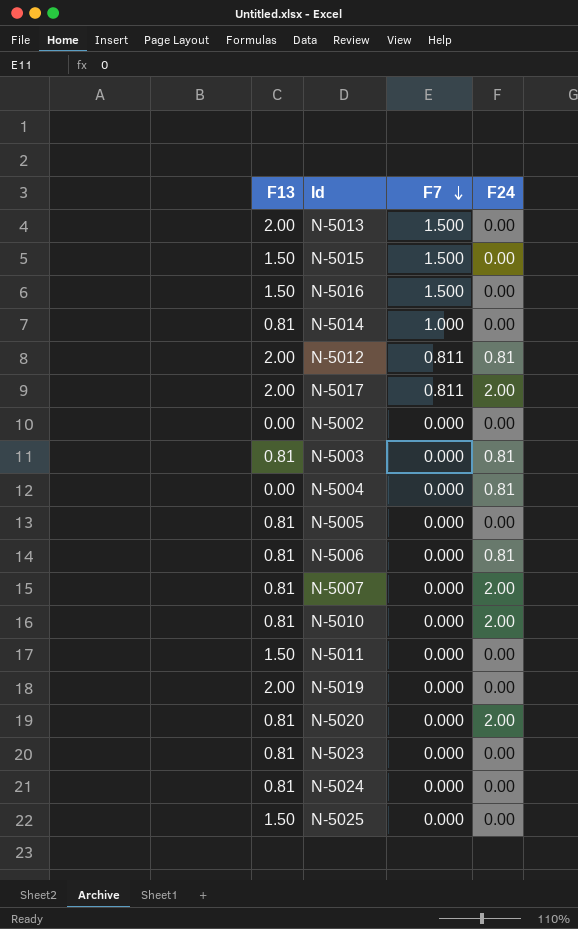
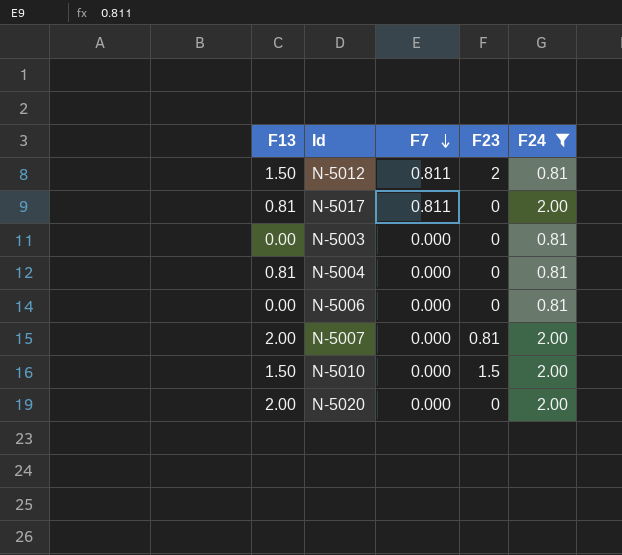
filter: none -> F24 != 0.00
column F23 | position: none -> 4
N-5012 | F13: 2.00 -> 1.50
N-5017 | F13: 2.00 -> 0.81
N-5003 | F13: 0.81 -> 0.00
N-5004 | F13: 0.00 -> 0.81
N-5006 | F13: 0.81 -> 0.00
N-5007 | F13: 0.81 -> 2.00
N-5010 | F13: 0.81 -> 1.50
N-5020 | F13: 0.81 -> 2.00

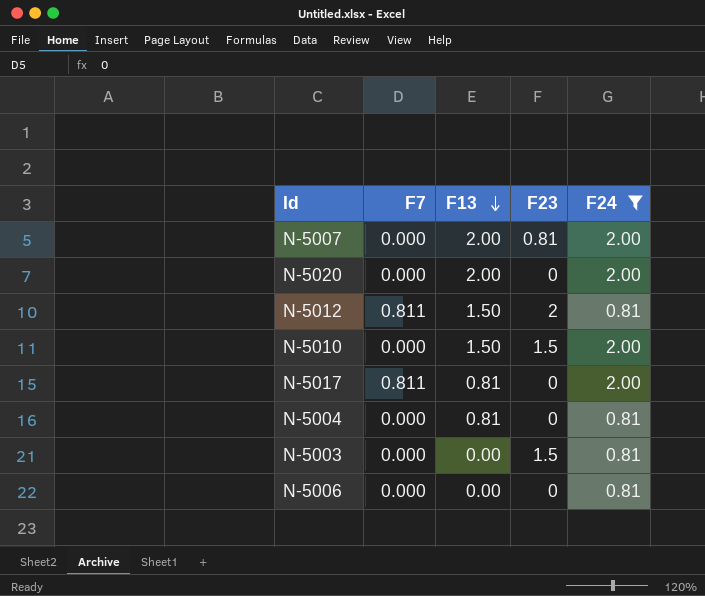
row order: F7 descending -> F13 descending
column F13 | position: 1 -> 3
N-5003 | F23: 0 -> 1.5

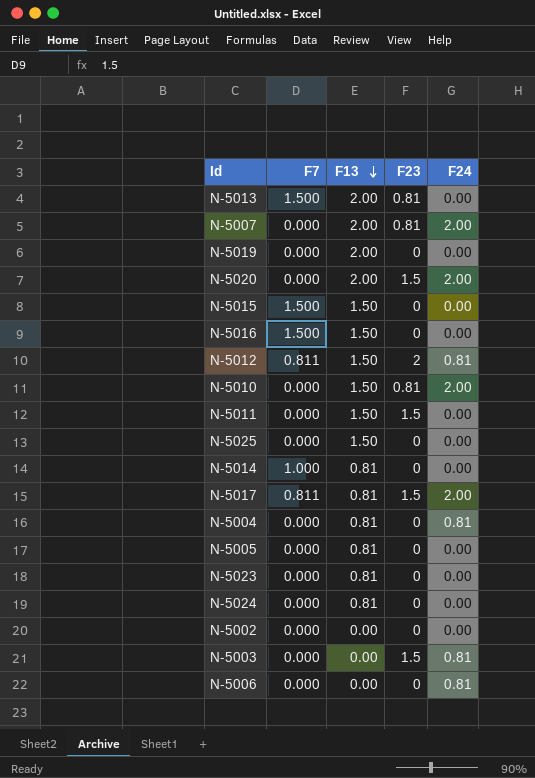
filter: F24 != 0.00 -> none
N-5020 | F23: 0 -> 1.5
N-5010 | F23: 1.5 -> 0.81
N-5017 | F23: 0 -> 1.5

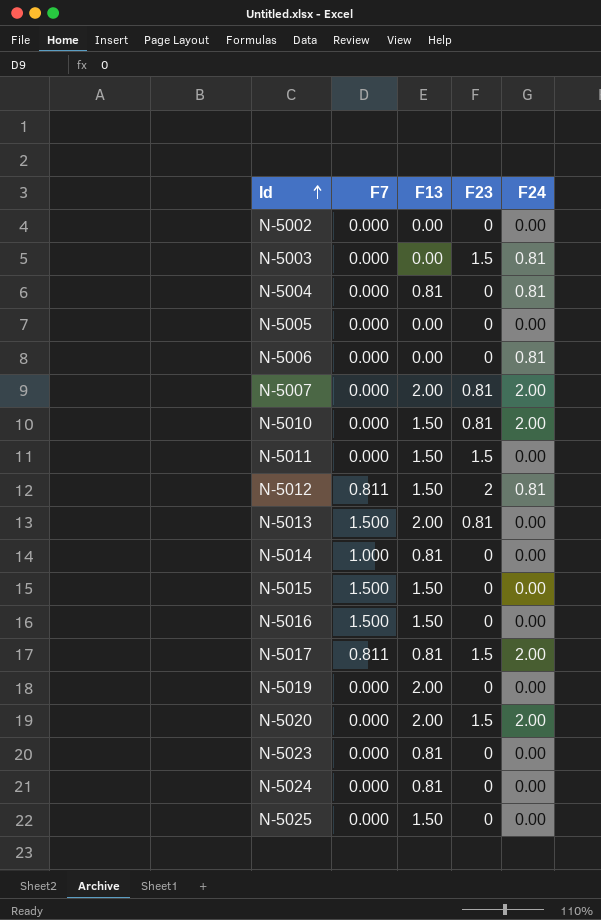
row order: F13 descending -> Id ascending
N-5005 | F13: 0.81 -> 0.00

